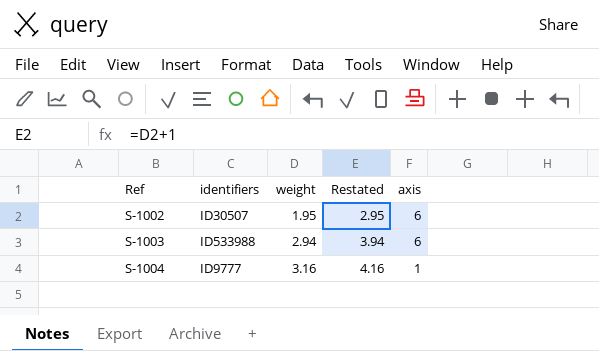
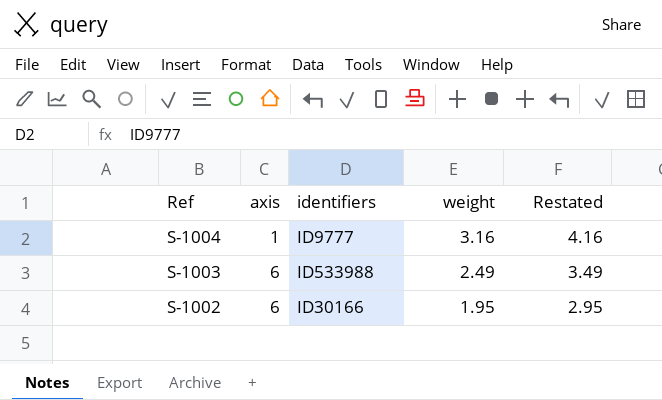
row order: Ref ascending -> Ref descending
column axis | position: 5 -> 2
S-1003 | weight: 2.94 -> 2.49
S-1003 | Restated: 3.94 -> 3.49
S-1002 | identifiers: ID30507 -> ID30166

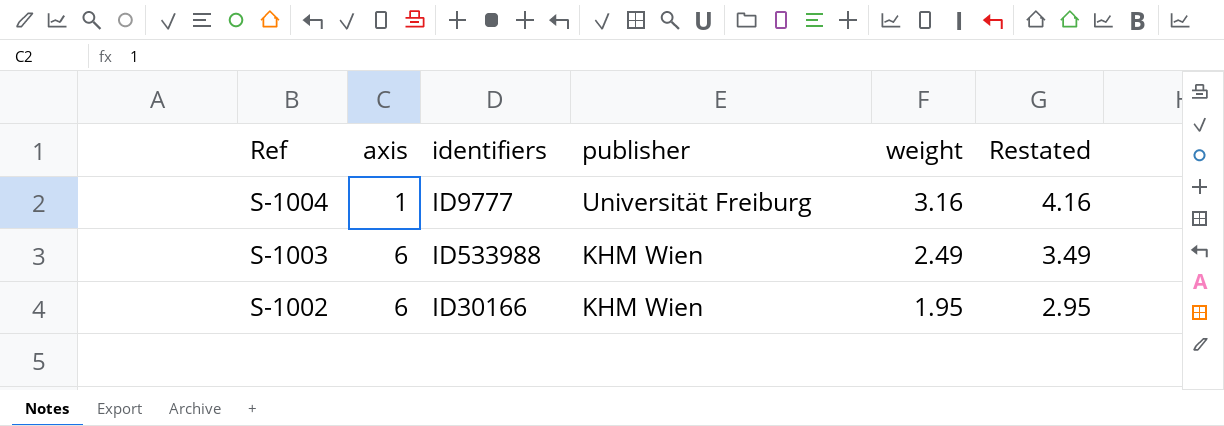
column publisher | position: none -> 4

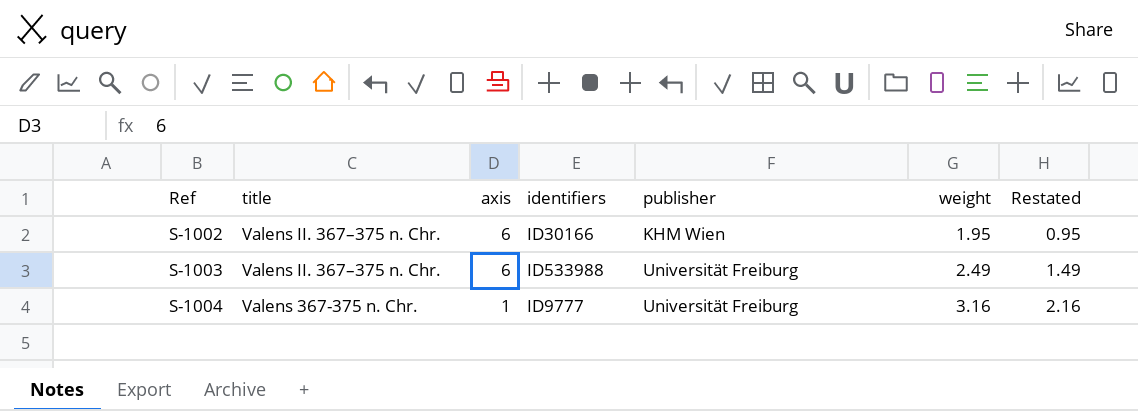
row order: Ref descending -> Ref ascending
column title | position: none -> 2
column Restated | formula: [weight] + 1 -> [weight] - 1
S-1003 | publisher: KHM Wien -> Universität Freiburg

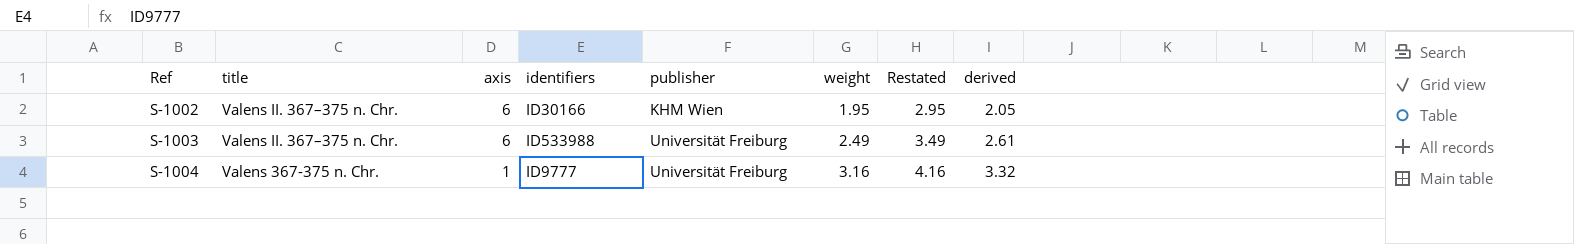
column Restated | formula: [weight] - 1 -> [weight] + 1
column derived | formula: none -> [weight] * 1.05

